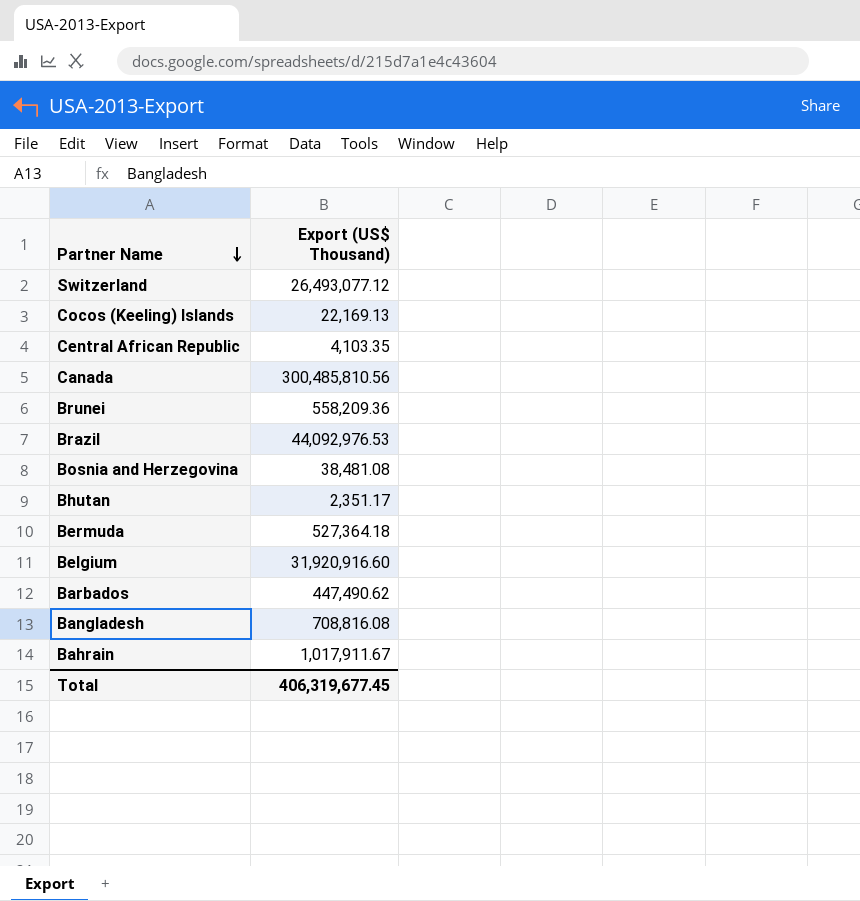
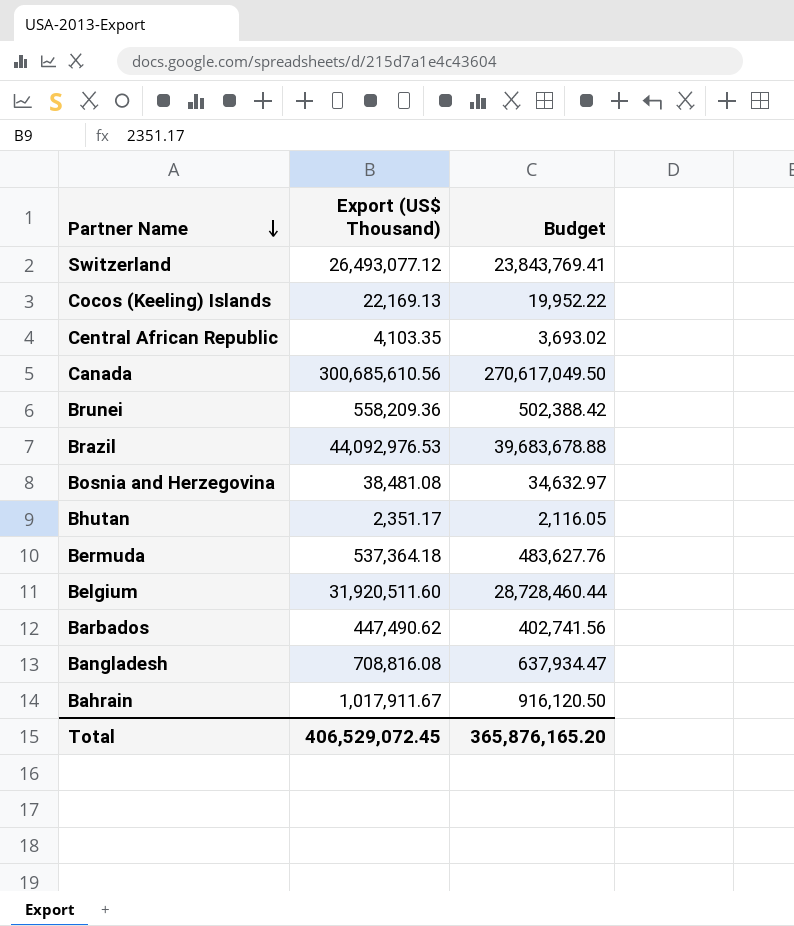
column Budget | formula: none -> [Export (US$ Thousand)] * 0.9
Canada | Export (US$ Thousand): 300,485,810.56 -> 300,685,610.56
Bermuda | Export (US$ Thousand): 527,364.18 -> 537,364.18
Belgium | Export (US$ Thousand): 31,920,916.60 -> 31,920,511.60
Total | Export (US$ Thousand): 406,319,677.45 -> 406,529,072.45

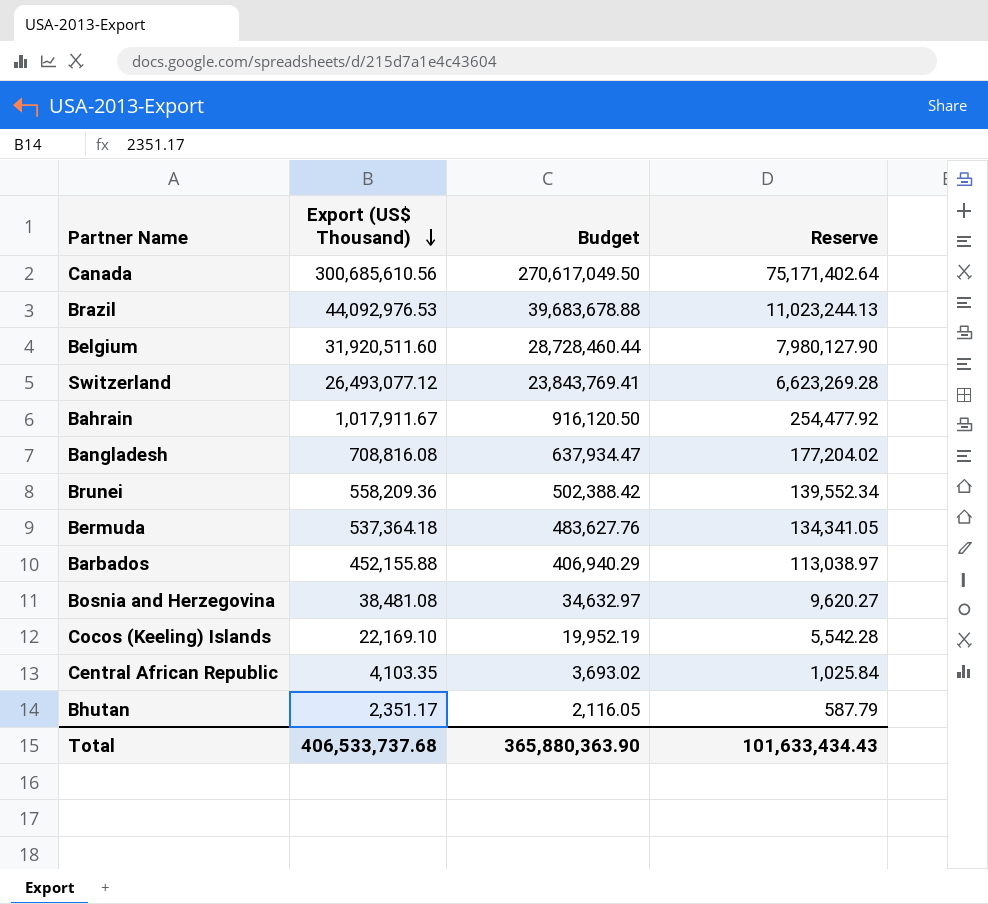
row order: Partner Name descending -> Export (US$ Thousand) descending
column Reserve | formula: none -> [Export (US$ Thousand)] * 0.25
Barbados | Export (US$ Thousand): 447,490.62 -> 452,155.88
Barbados | Budget: 402,741.56 -> 406,940.29
Cocos (Keeling) Islands | Export (US$ Thousand): 22,169.13 -> 22,169.10
Cocos (Keeling) Islands | Budget: 19,952.22 -> 19,952.19
Total | Export (US$ Thousand): 406,529,072.45 -> 406,533,737.68
Total | Budget: 365,876,165.20 -> 365,880,363.90

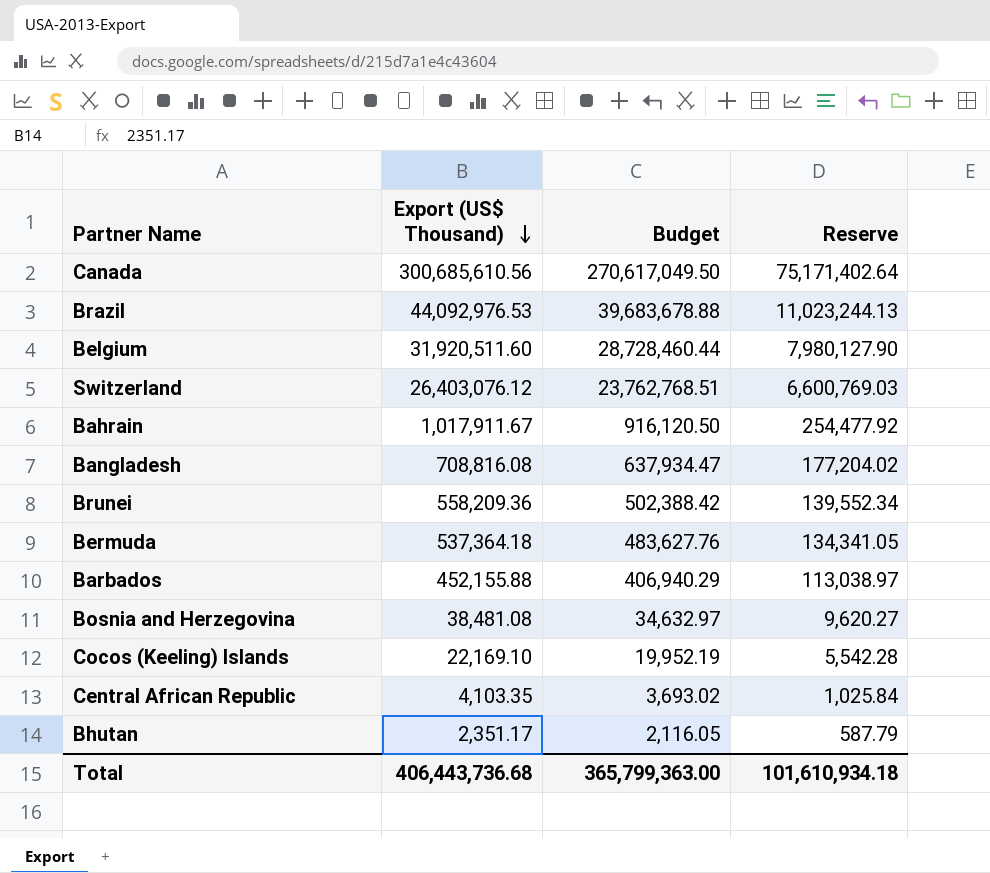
Switzerland | Export (US$ Thousand): 26,493,077.12 -> 26,403,076.12
Switzerland | Budget: 23,843,769.41 -> 23,762,768.51
Switzerland | Reserve: 6,623,269.28 -> 6,600,769.03
Total | Export (US$ Thousand): 406,533,737.68 -> 406,443,736.68
Total | Budget: 365,880,363.90 -> 365,799,363.00
Total | Reserve: 101,633,434.43 -> 101,610,934.18

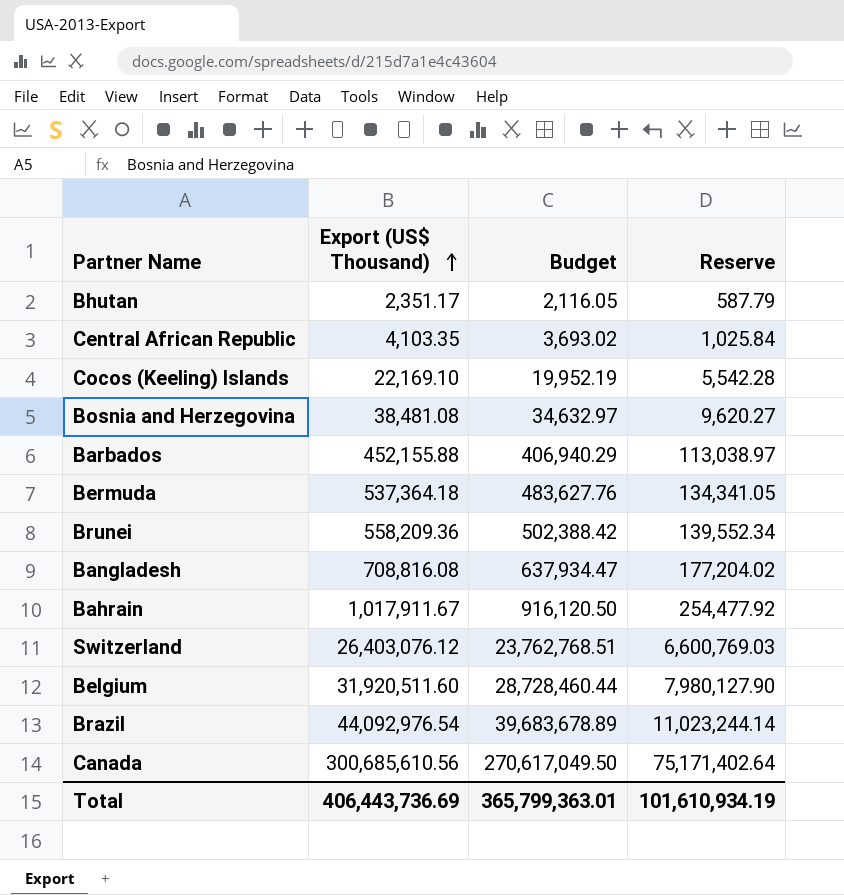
row order: Export (US$ Thousand) descending -> Export (US$ Thousand) ascending
Brazil | Export (US$ Thousand): 44,092,976.53 -> 44,092,976.54
Brazil | Budget: 39,683,678.88 -> 39,683,678.89
Brazil | Reserve: 11,023,244.13 -> 11,023,244.14
Total | Export (US$ Thousand): 406,443,736.68 -> 406,443,736.69
Total | Budget: 365,799,363.00 -> 365,799,363.01
Total | Reserve: 101,610,934.18 -> 101,610,934.19

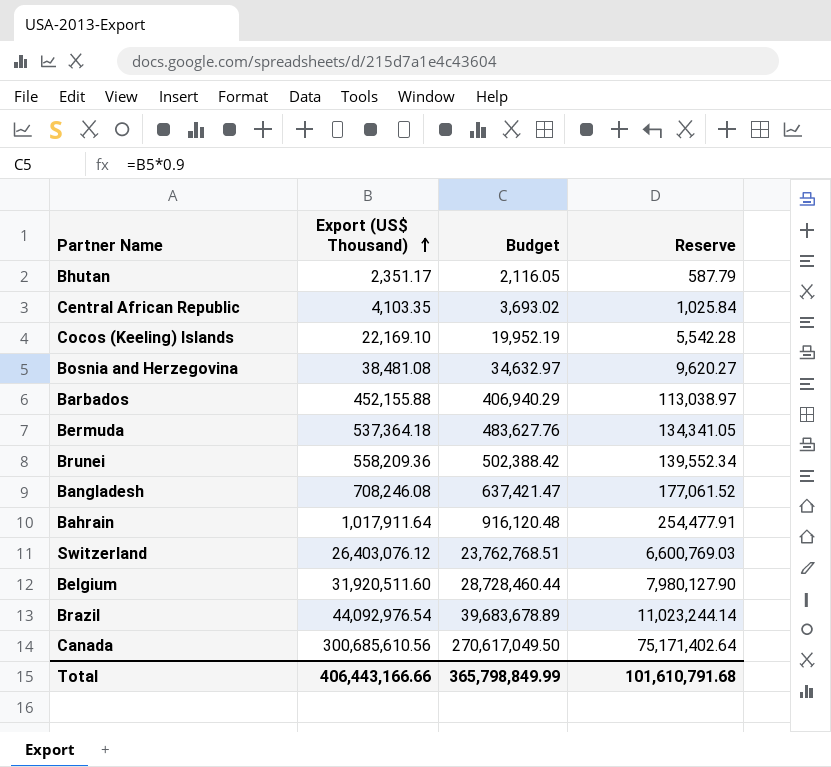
Bangladesh | Export (US$ Thousand): 708,816.08 -> 708,246.08
Bangladesh | Budget: 637,934.47 -> 637,421.47
Bangladesh | Reserve: 177,204.02 -> 177,061.52
Bahrain | Export (US$ Thousand): 1,017,911.67 -> 1,017,911.64
Bahrain | Budget: 916,120.50 -> 916,120.48
Bahrain | Reserve: 254,477.92 -> 254,477.91
Total | Export (US$ Thousand): 406,443,736.69 -> 406,443,166.66
Total | Budget: 365,799,363.01 -> 365,798,849.99
Total | Reserve: 101,610,934.19 -> 101,610,791.68

